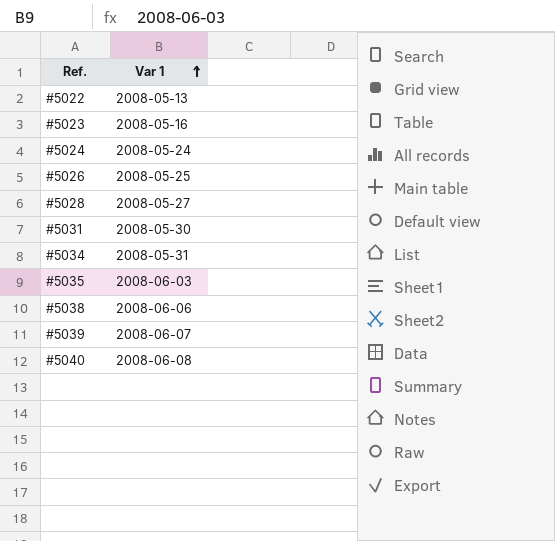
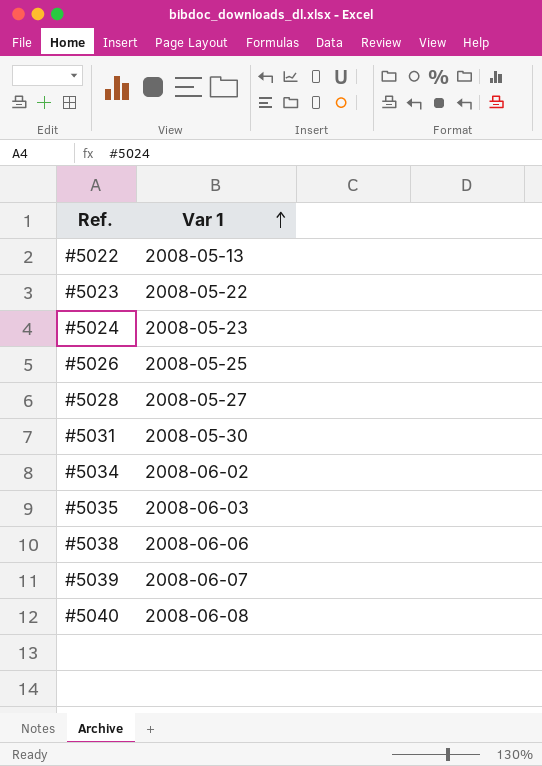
#5023 | Var 1: 2008-05-16 -> 2008-05-22
#5024 | Var 1: 2008-05-24 -> 2008-05-23
#5034 | Var 1: 2008-05-31 -> 2008-06-02

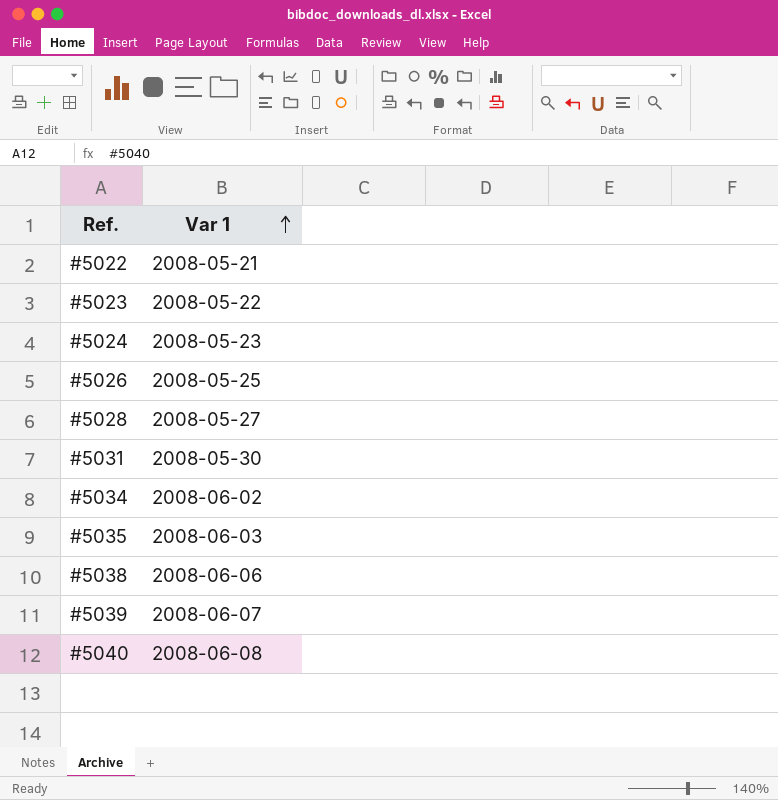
#5022 | Var 1: 2008-05-13 -> 2008-05-21

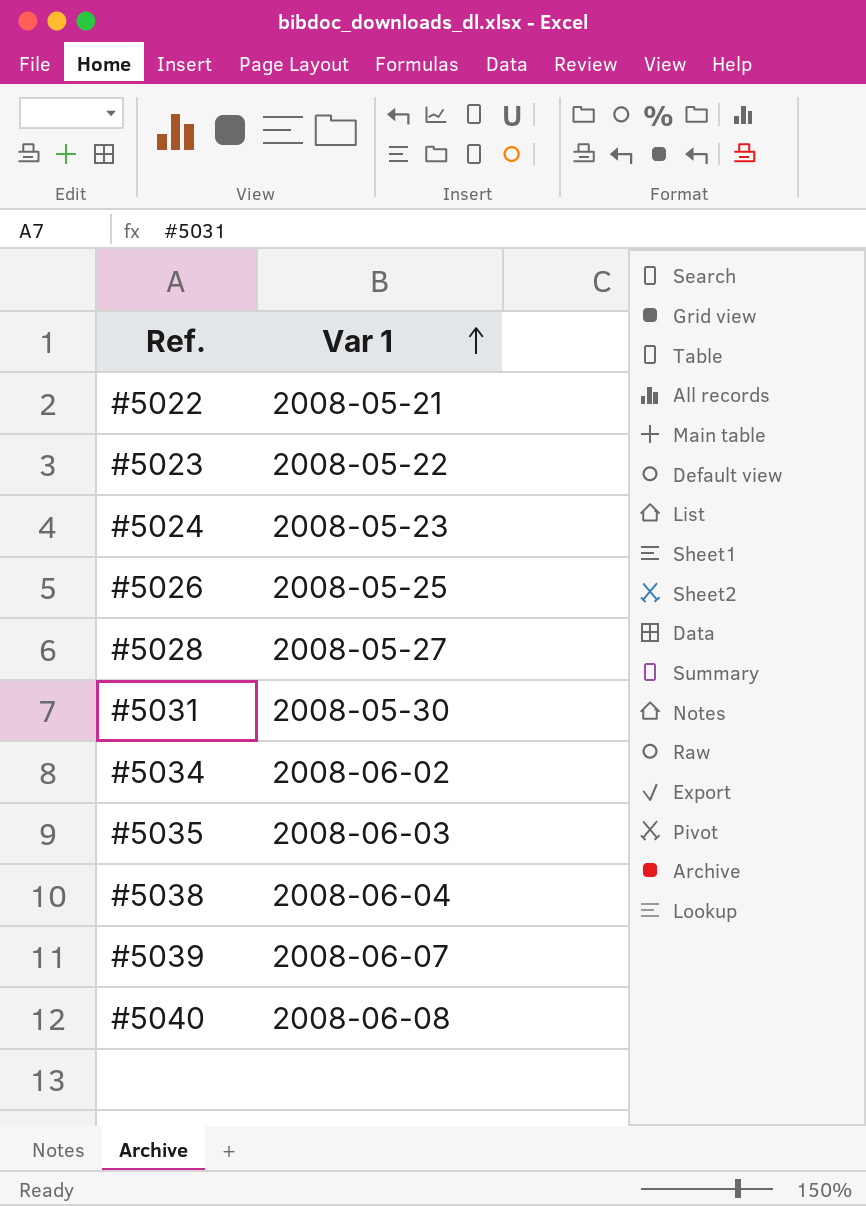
#5038 | Var 1: 2008-06-06 -> 2008-06-04

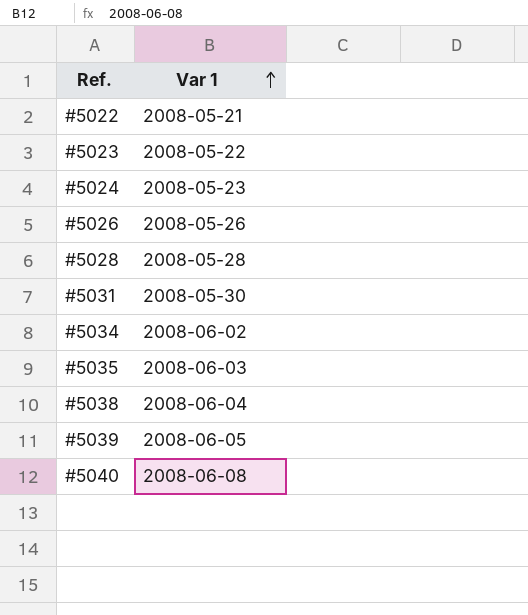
#5026 | Var 1: 2008-05-25 -> 2008-05-26
#5028 | Var 1: 2008-05-27 -> 2008-05-28
#5039 | Var 1: 2008-06-07 -> 2008-06-05

